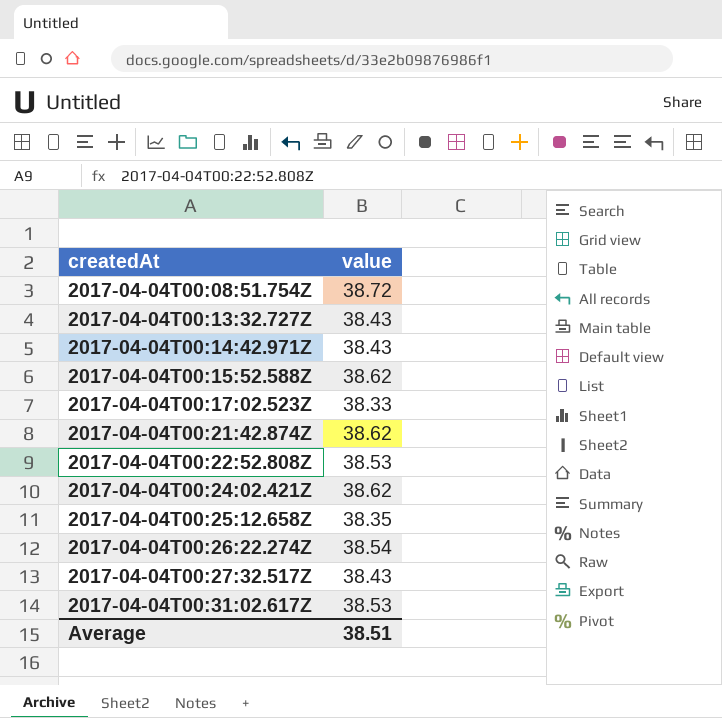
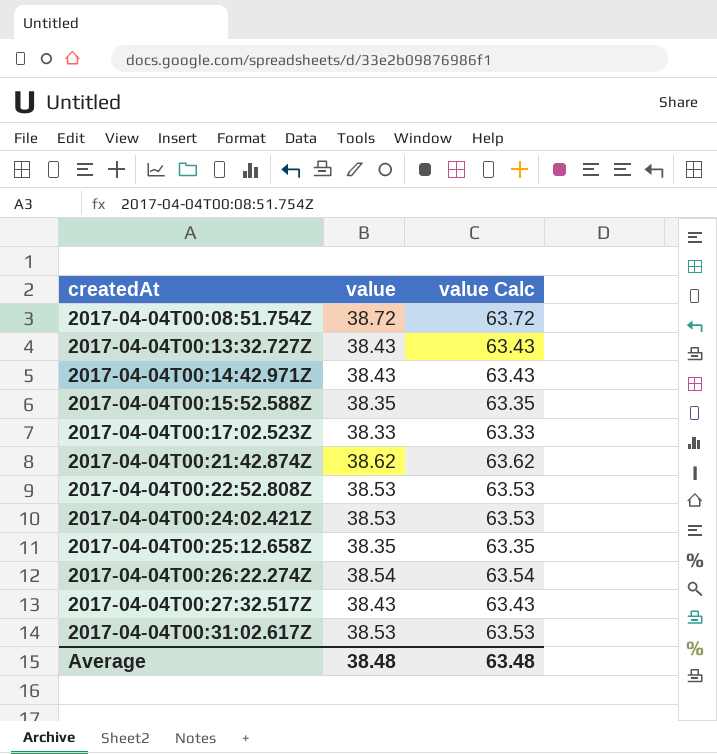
column value Calc | formula: none -> [value] + 25
2017-04-04T00:15:52.588Z | value: 38.62 -> 38.35
2017-04-04T00:24:02.421Z | value: 38.62 -> 38.53
Average | value: 38.51 -> 38.48

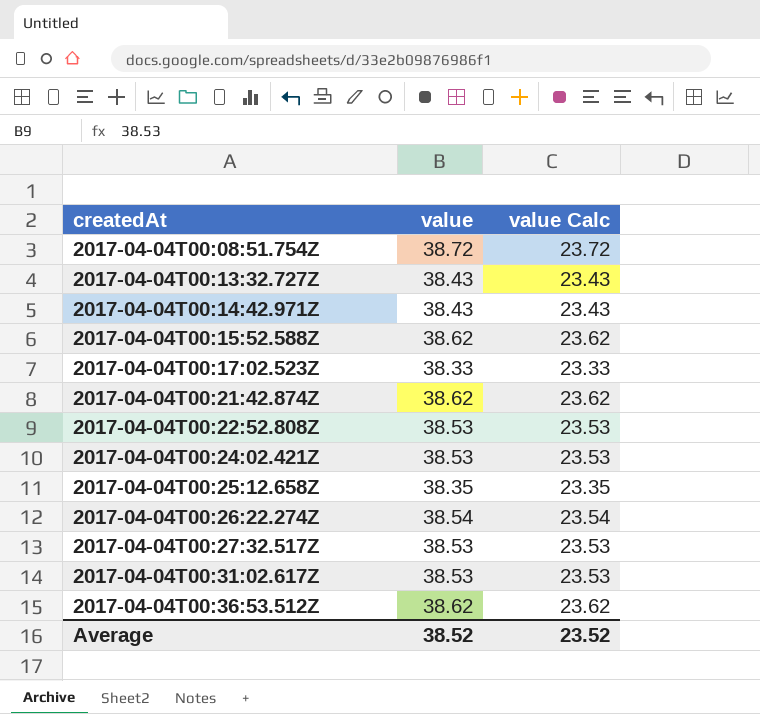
column value Calc | formula: [value] + 25 -> [value] - 15
2017-04-04T00:15:52.588Z | value: 38.35 -> 38.62
2017-04-04T00:27:32.517Z | value: 38.43 -> 38.53
row 2017-04-04T00:36:53.512Z: none -> 38.62 | 23.62
Average | value: 38.48 -> 38.52
Average | value Calc: 63.48 -> 23.52

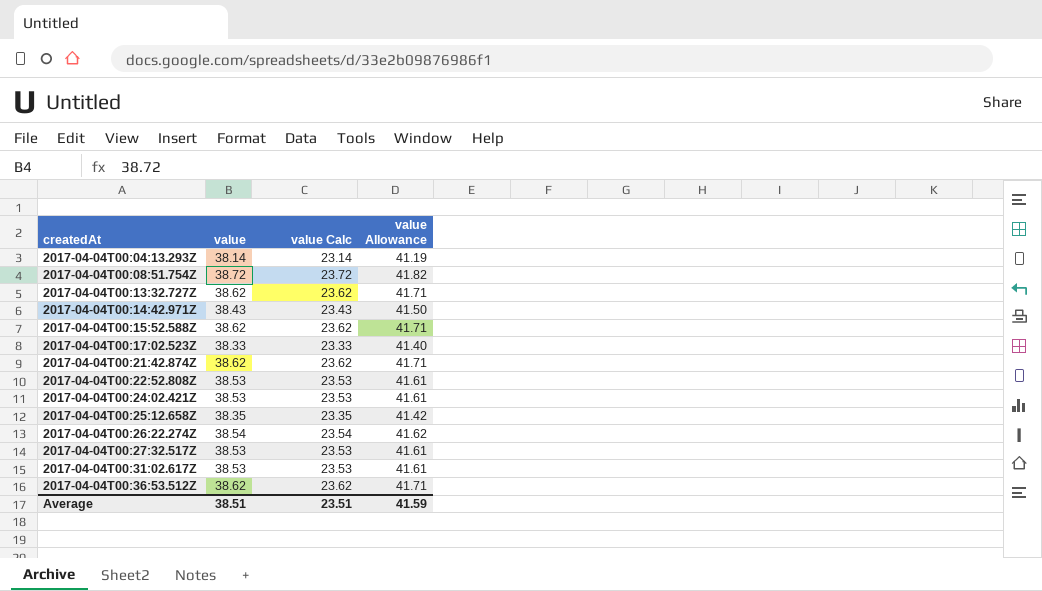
column value Allowance | formula: none -> [value] * 1.08
row 2017-04-04T00:04:13.293Z: none -> 38.14 | 23.14 | 41.19
2017-04-04T00:13:32.727Z | value: 38.43 -> 38.62
2017-04-04T00:13:32.727Z | value Calc: 23.43 -> 23.62
Average | value: 38.52 -> 38.51
Average | value Calc: 23.52 -> 23.51

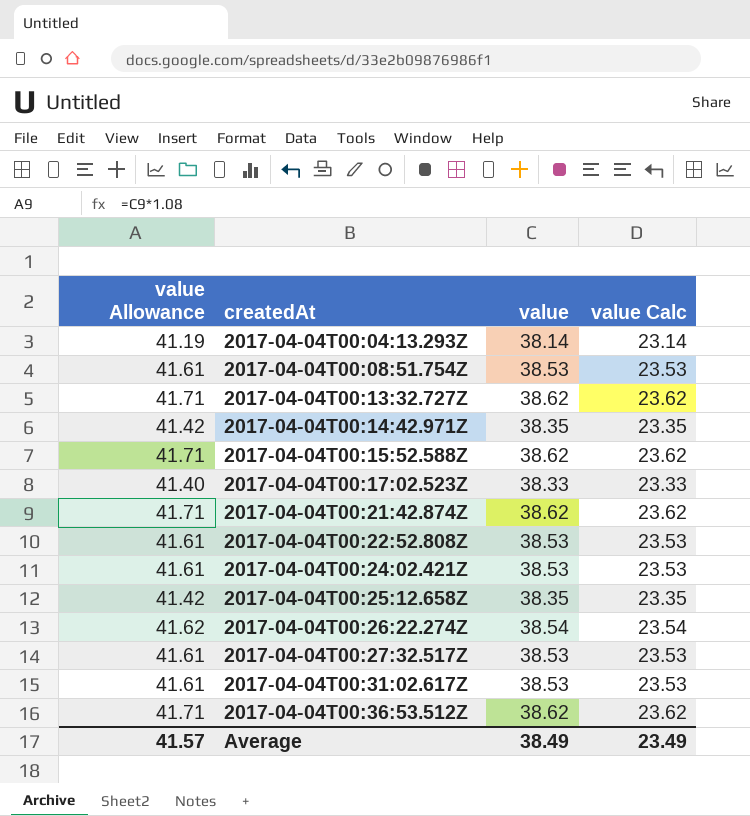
column value Allowance | position: 4 -> 1
2017-04-04T00:08:51.754Z | value Allowance: 41.82 -> 41.61
2017-04-04T00:08:51.754Z | value: 38.72 -> 38.53
2017-04-04T00:08:51.754Z | value Calc: 23.72 -> 23.53
2017-04-04T00:14:42.971Z | value Allowance: 41.50 -> 41.42
2017-04-04T00:14:42.971Z | value: 38.43 -> 38.35
2017-04-04T00:14:42.971Z | value Calc: 23.43 -> 23.35
Average | value Allowance: 41.59 -> 41.57
Average | value: 38.51 -> 38.49
Average | value Calc: 23.51 -> 23.49

